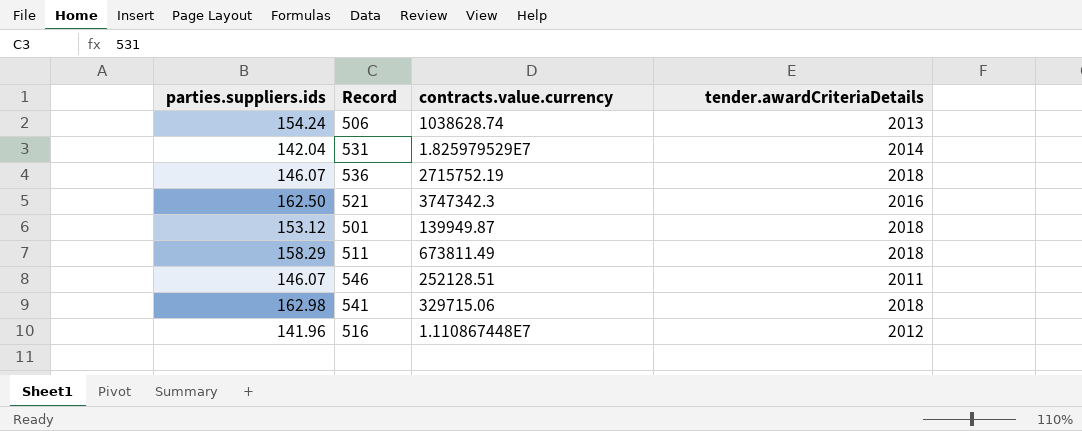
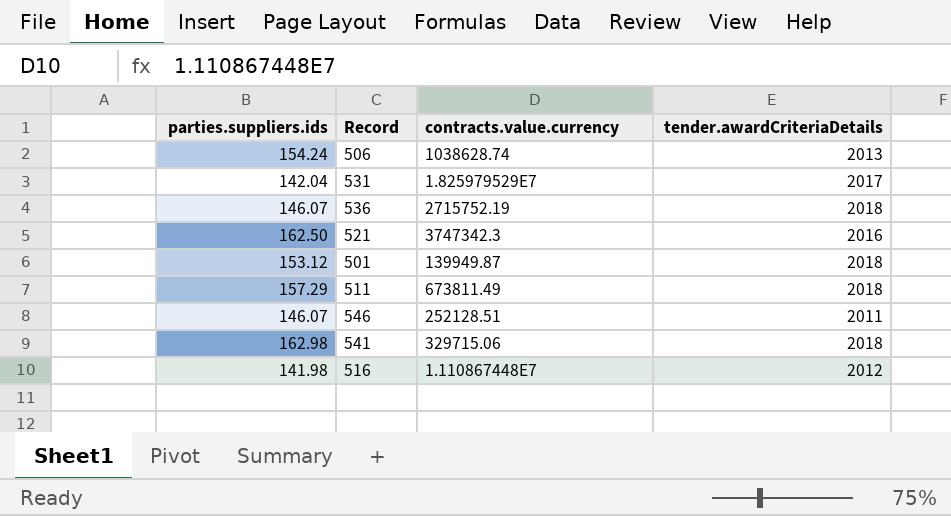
531 | tender.awardCriteriaDetails: 2014 -> 2017
511 | parties.suppliers.ids: 158.29 -> 157.29
516 | parties.suppliers.ids: 141.96 -> 141.98

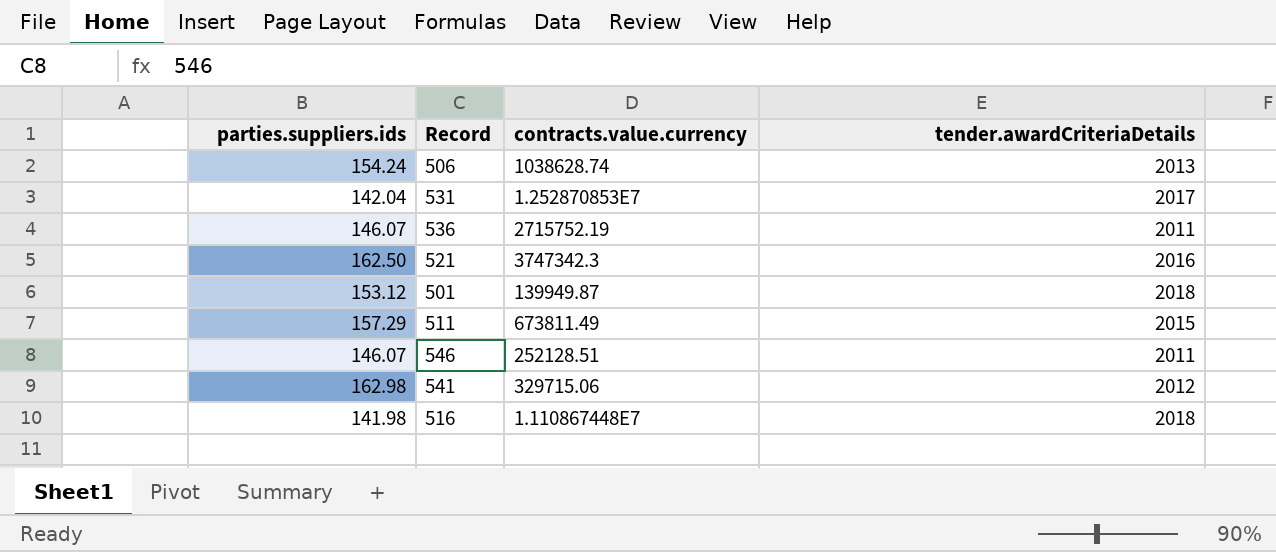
531 | contracts.value.currency: 1.825979529E7 -> 1.252870853E7
536 | tender.awardCriteriaDetails: 2018 -> 2011
511 | tender.awardCriteriaDetails: 2018 -> 2015
541 | tender.awardCriteriaDetails: 2018 -> 2012
516 | tender.awardCriteriaDetails: 2012 -> 2018

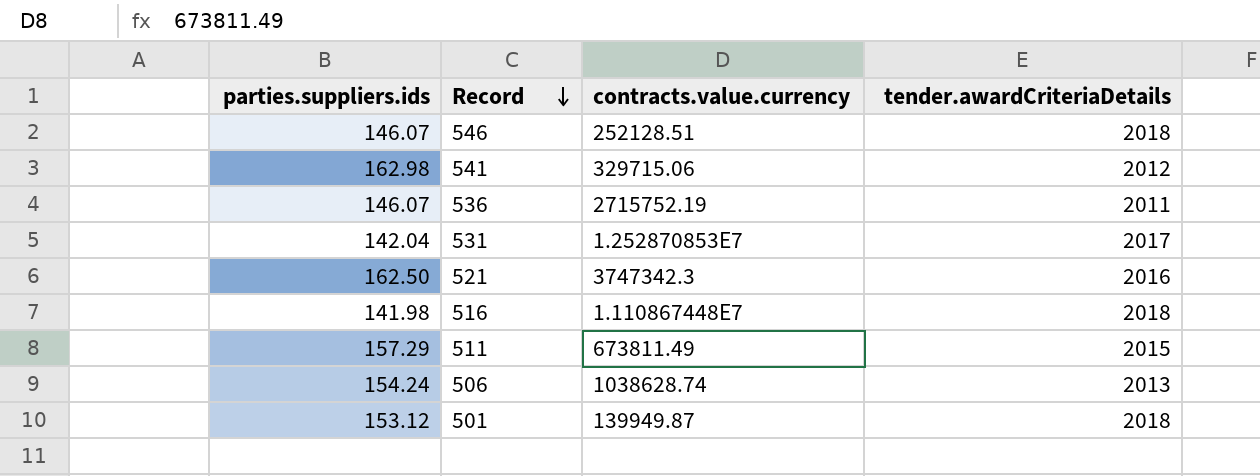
row order: none -> Record descending
546 | tender.awardCriteriaDetails: 2011 -> 2018

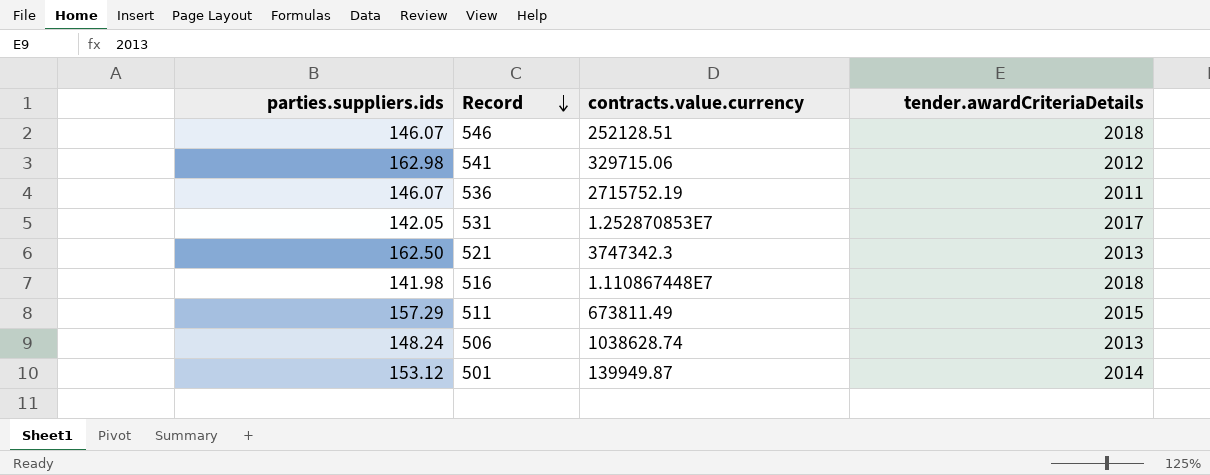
531 | parties.suppliers.ids: 142.04 -> 142.05
521 | tender.awardCriteriaDetails: 2016 -> 2013
506 | parties.suppliers.ids: 154.24 -> 148.24
501 | tender.awardCriteriaDetails: 2018 -> 2014

